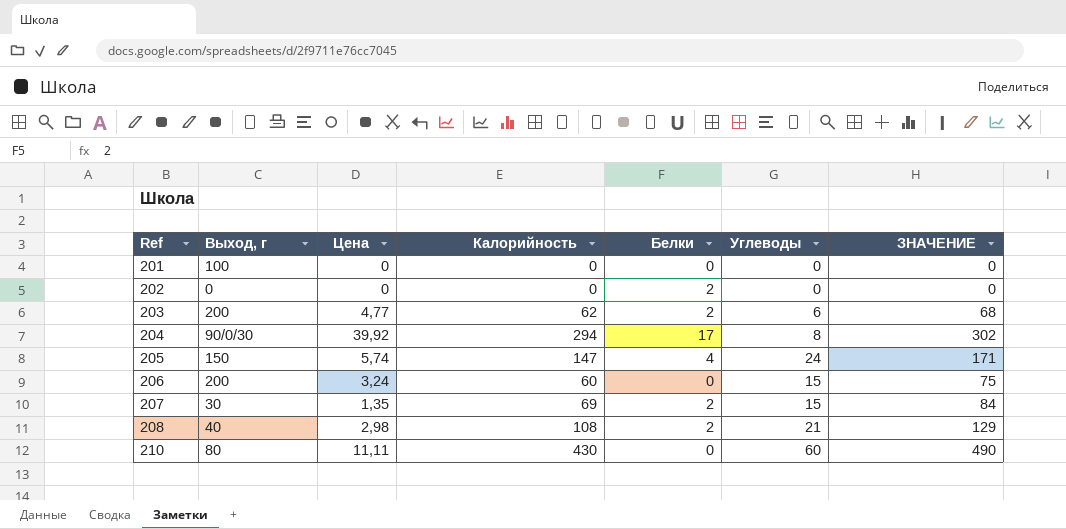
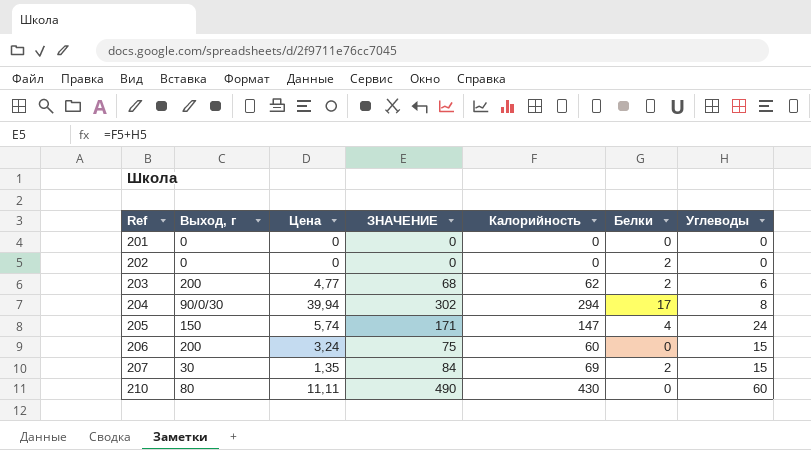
column ЗНАЧЕНИЕ | position: 7 -> 4
row 208: 40 | 2,98 | 108 | 2 | 21 | 129 -> none
201 | Выход, г: 100 -> 0
204 | Цена: 39,92 -> 39,94

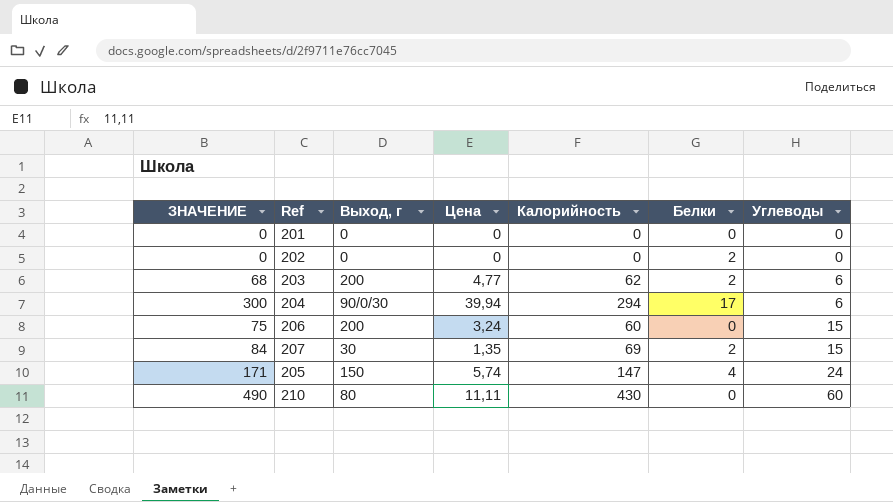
row order: Ref ascending -> Углеводы ascending
column ЗНАЧЕНИЕ | position: 4 -> 1
204 | ЗНАЧЕНИЕ: 302 -> 300
204 | Углеводы: 8 -> 6

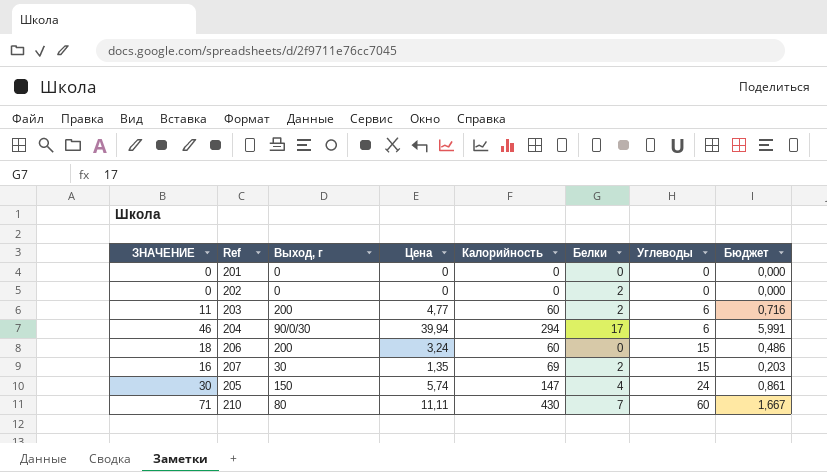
column ЗНАЧЕНИЕ | formula: [Калорийность] + [Углеводы] -> [Цена] + [Углеводы]
column Бюджет | formula: none -> [Цена] * 0,15
203 | Калорийность: 62 -> 60
210 | Белки: 0 -> 7

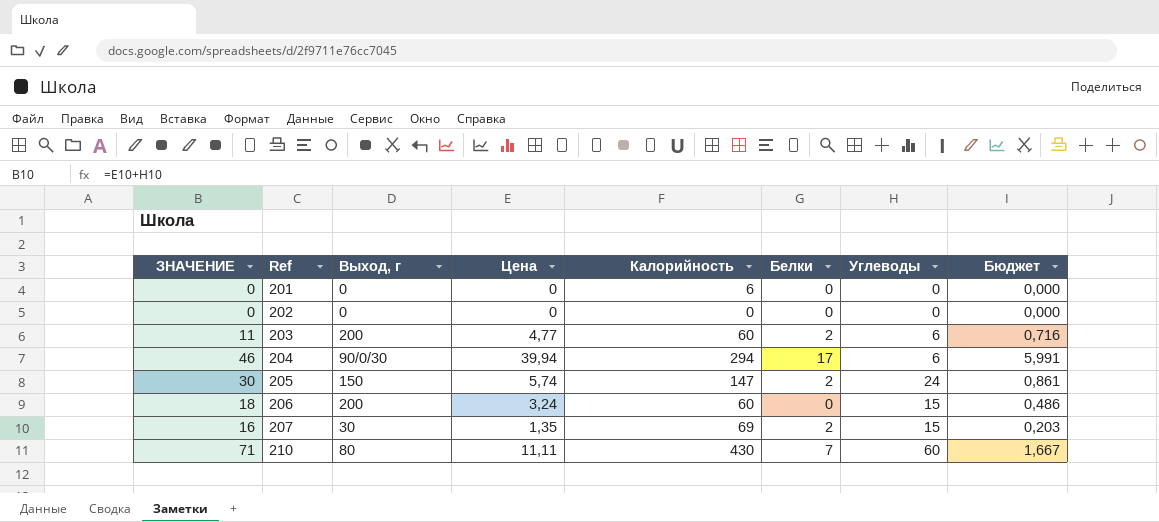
row order: Углеводы ascending -> Ref ascending
201 | Калорийность: 0 -> 6
202 | Белки: 2 -> 0
205 | Белки: 4 -> 2

